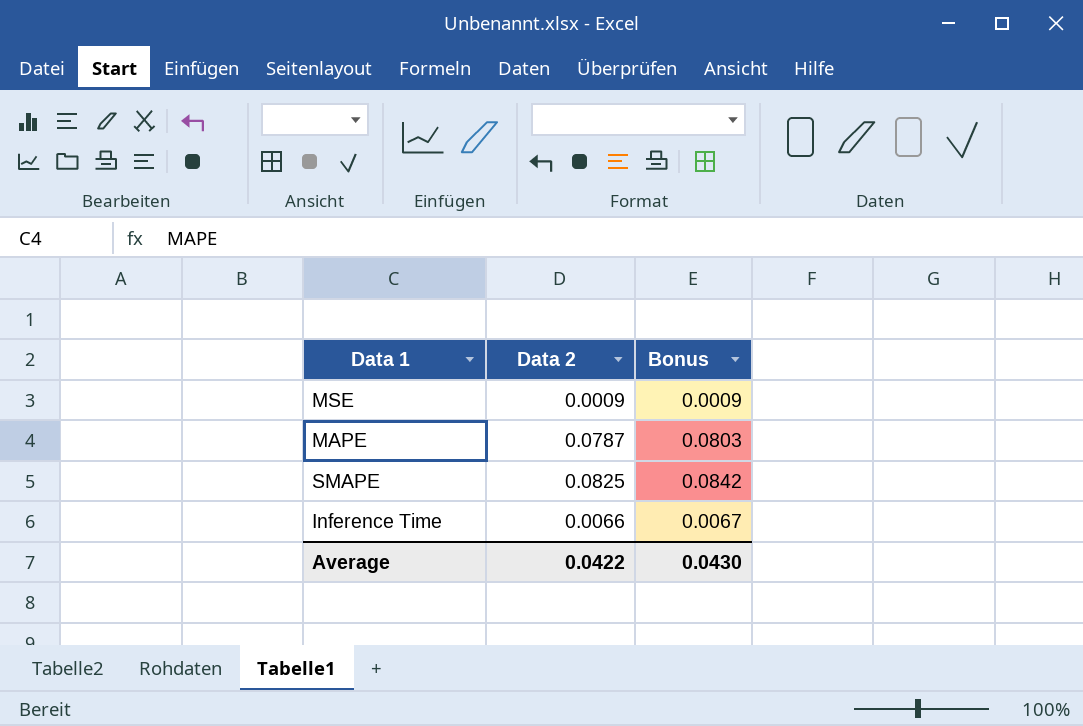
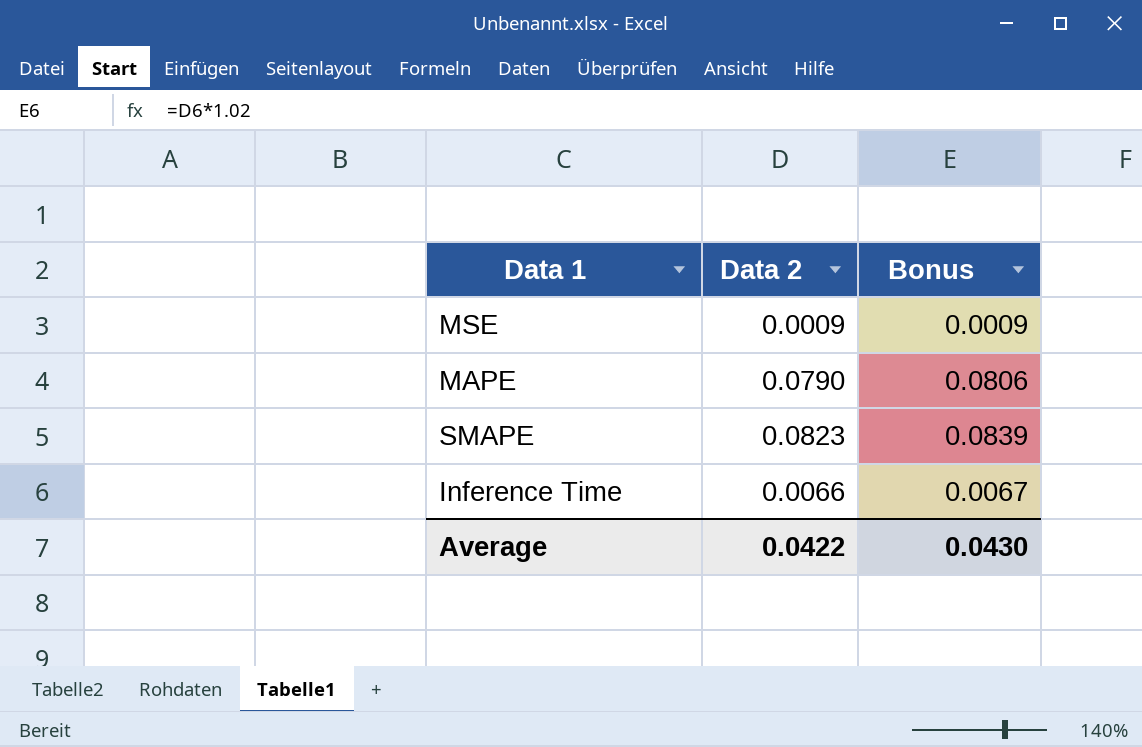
MAPE | Data 2: 0.0787 -> 0.0790
MAPE | Bonus: 0.0803 -> 0.0806
SMAPE | Data 2: 0.0825 -> 0.0823
SMAPE | Bonus: 0.0842 -> 0.0839

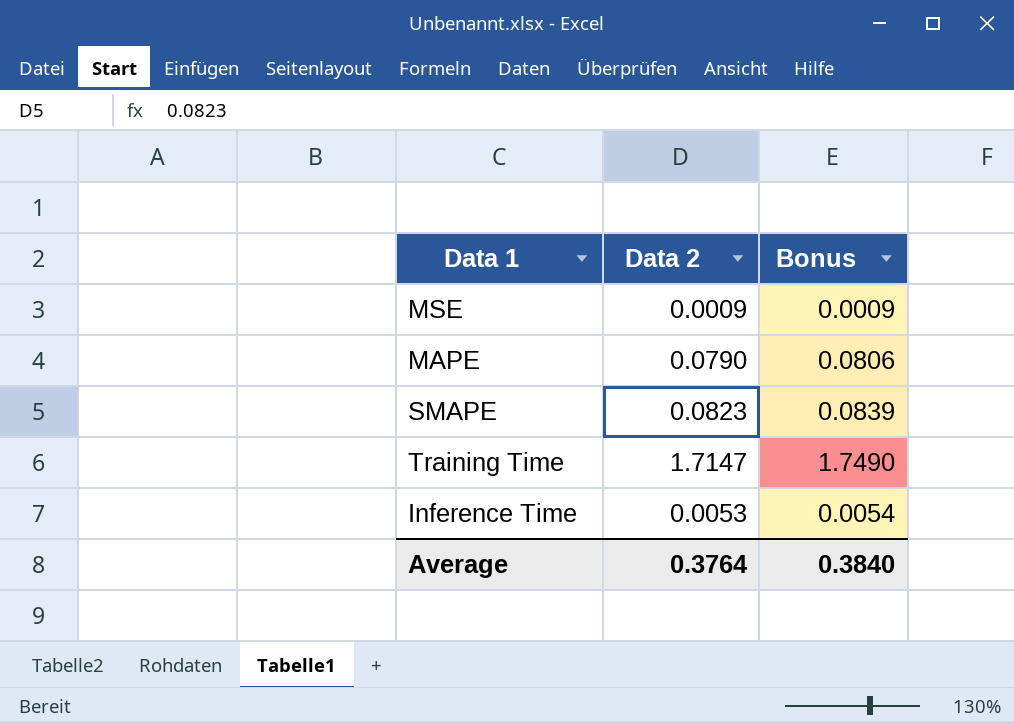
row Training Time: none -> 1.7147 | 1.7490
Inference Time | Data 2: 0.0066 -> 0.0053
Inference Time | Bonus: 0.0067 -> 0.0054
Average | Data 2: 0.0422 -> 0.3764
Average | Bonus: 0.0430 -> 0.3840

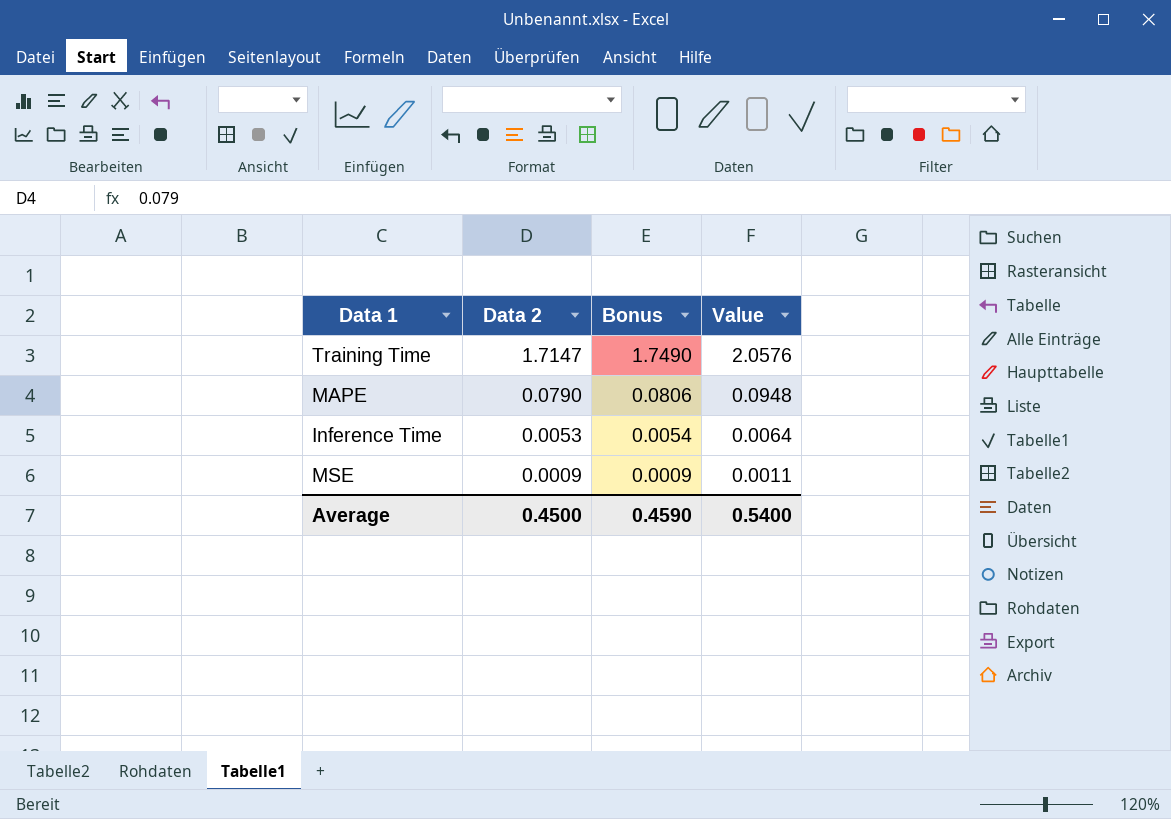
row order: none -> Data 2 descending
column Value | formula: none -> [Data 2] * 1.2
row SMAPE: 0.0823 | 0.0839 -> none
Average | Data 2: 0.3764 -> 0.4500
Average | Bonus: 0.3840 -> 0.4590

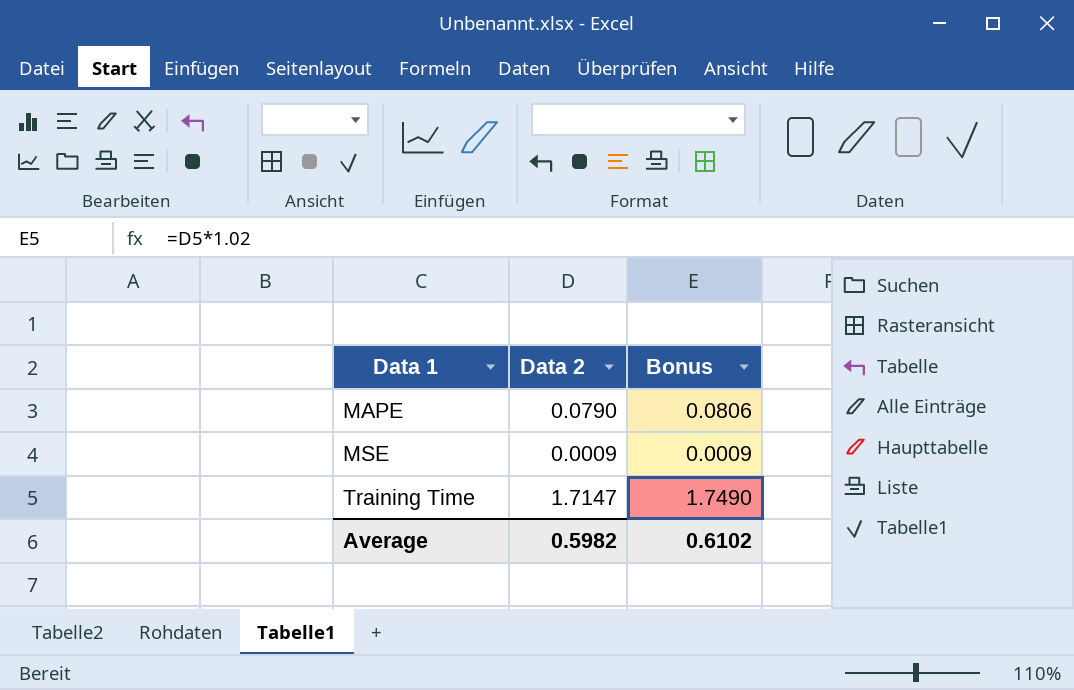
row order: Data 2 descending -> Data 1 ascending
column Value | formula: [Data 2] * 1.2 -> none
row Inference Time: 0.0053 | 0.0054 | 0.0064 -> none
Average | Data 2: 0.4500 -> 0.5982
Average | Bonus: 0.4590 -> 0.6102

